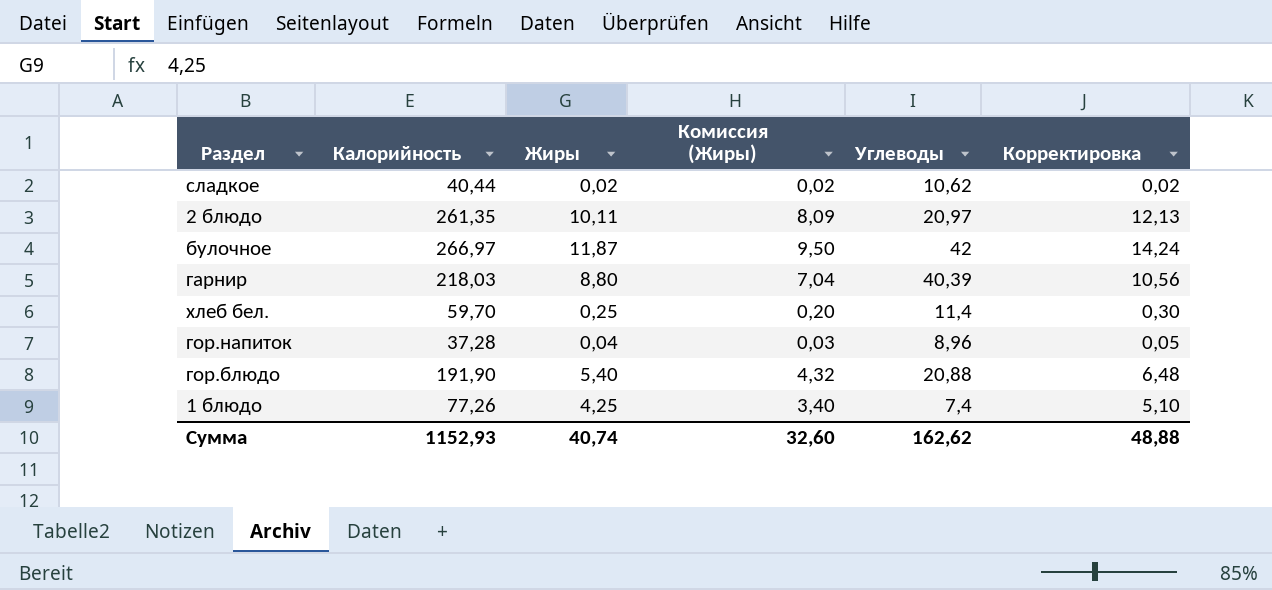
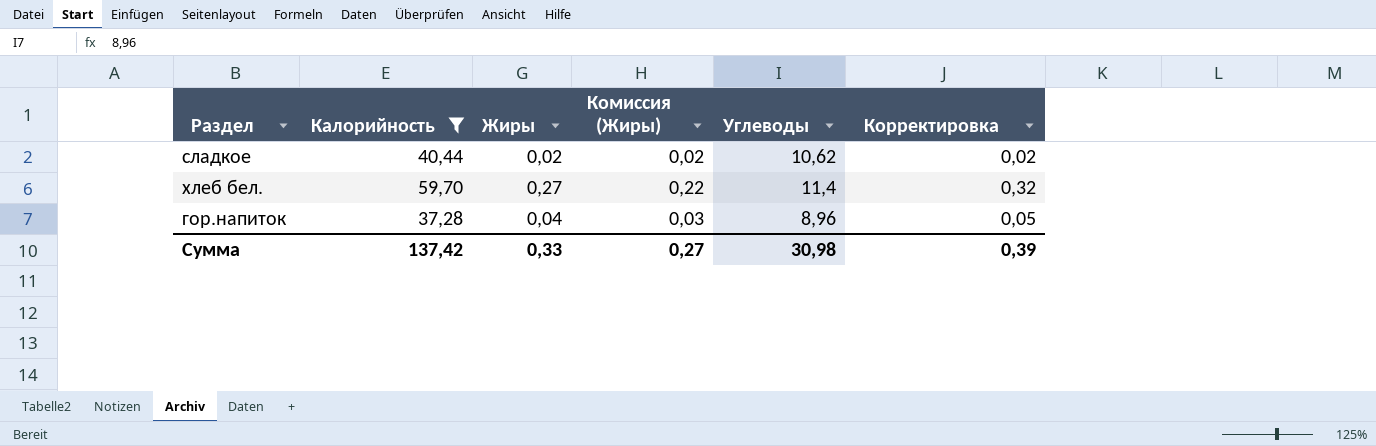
filter: none -> Калорийность <= 59,70
хлеб бел. | Жиры: 0,25 -> 0,27
хлеб бел. | Комиссия (Жиры): 0,20 -> 0,22
хлеб бел. | Корректировка: 0,30 -> 0,32
Сумма | Калорийность: 1152,93 -> 137,42
Сумма | Жиры: 40,74 -> 0,33
Сумма | Комиссия (Жиры): 32,60 -> 0,27
Сумма | Углеводы: 162,62 -> 30,98
Сумма | Корректировка: 48,88 -> 0,39

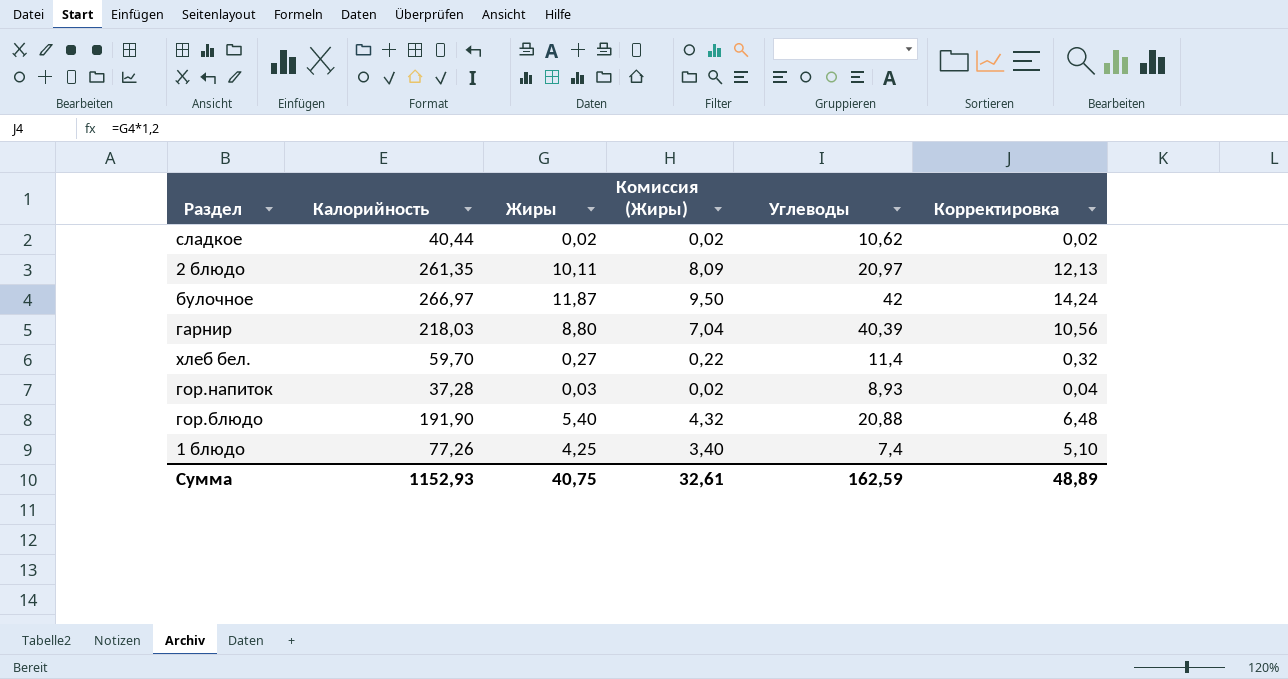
filter: Калорийность <= 59,70 -> none
гор.напиток | Жиры: 0,04 -> 0,03
гор.напиток | Комиссия (Жиры): 0,03 -> 0,02
гор.напиток | Углеводы: 8,96 -> 8,93
гор.напиток | Корректировка: 0,05 -> 0,04
Сумма | Калорийность: 137,42 -> 1152,93
Сумма | Жиры: 0,33 -> 40,75
Сумма | Комиссия (Жиры): 0,27 -> 32,61
Сумма | Углеводы: 30,98 -> 162,59
Сумма | Корректировка: 0,39 -> 48,89

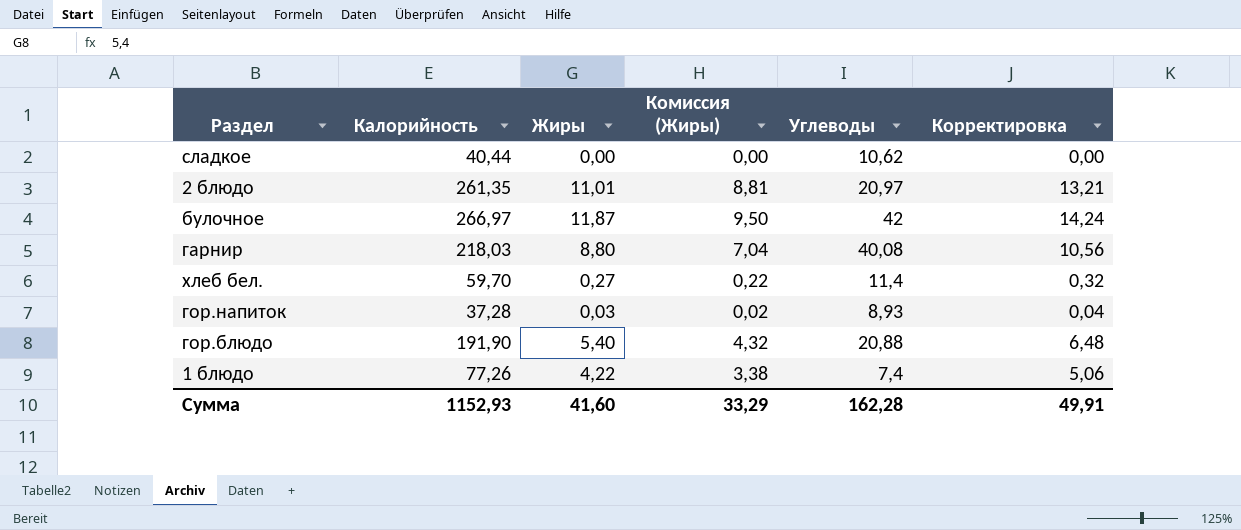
сладкое | Жиры: 0,02 -> 0,00
сладкое | Комиссия (Жиры): 0,02 -> 0,00
сладкое | Корректировка: 0,02 -> 0,00
2 блюдо | Жиры: 10,11 -> 11,01
2 блюдо | Комиссия (Жиры): 8,09 -> 8,81
2 блюдо | Корректировка: 12,13 -> 13,21
гарнир | Углеводы: 40,39 -> 40,08
1 блюдо | Жиры: 4,25 -> 4,22
1 блюдо | Комиссия (Жиры): 3,40 -> 3,38
1 блюдо | Корректировка: 5,10 -> 5,06
Сумма | Жиры: 40,75 -> 41,60
Сумма | Комиссия (Жиры): 32,61 -> 33,29
Сумма | Углеводы: 162,59 -> 162,28
Сумма | Корректировка: 48,89 -> 49,91

